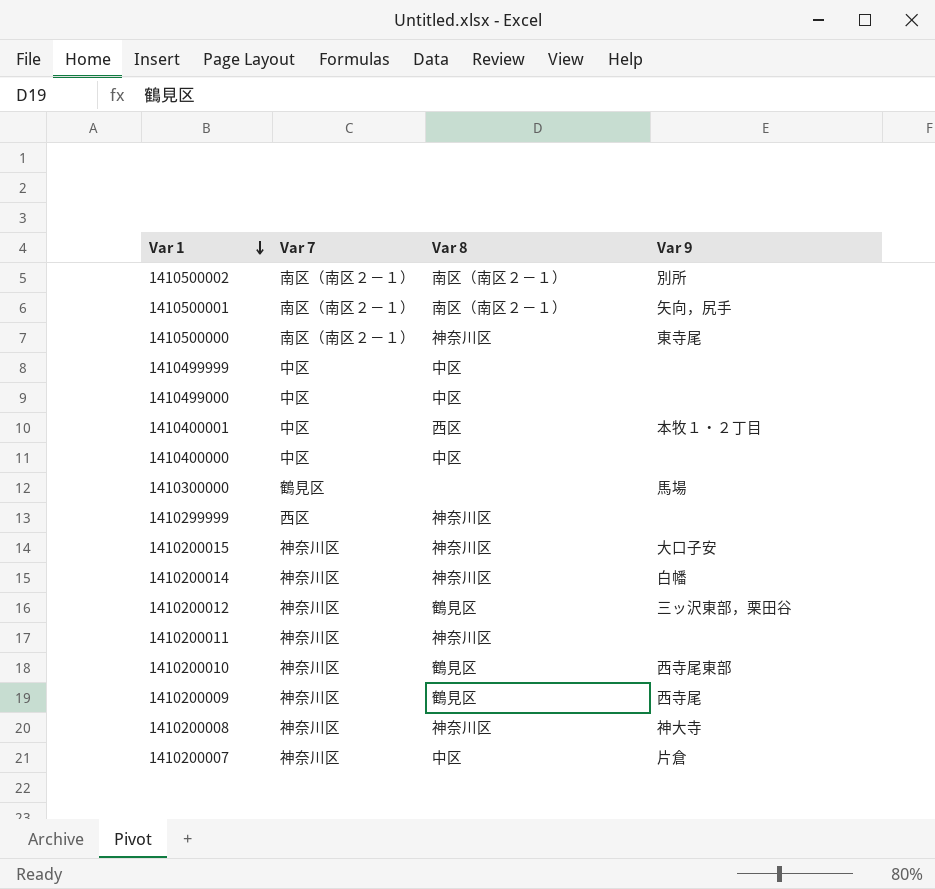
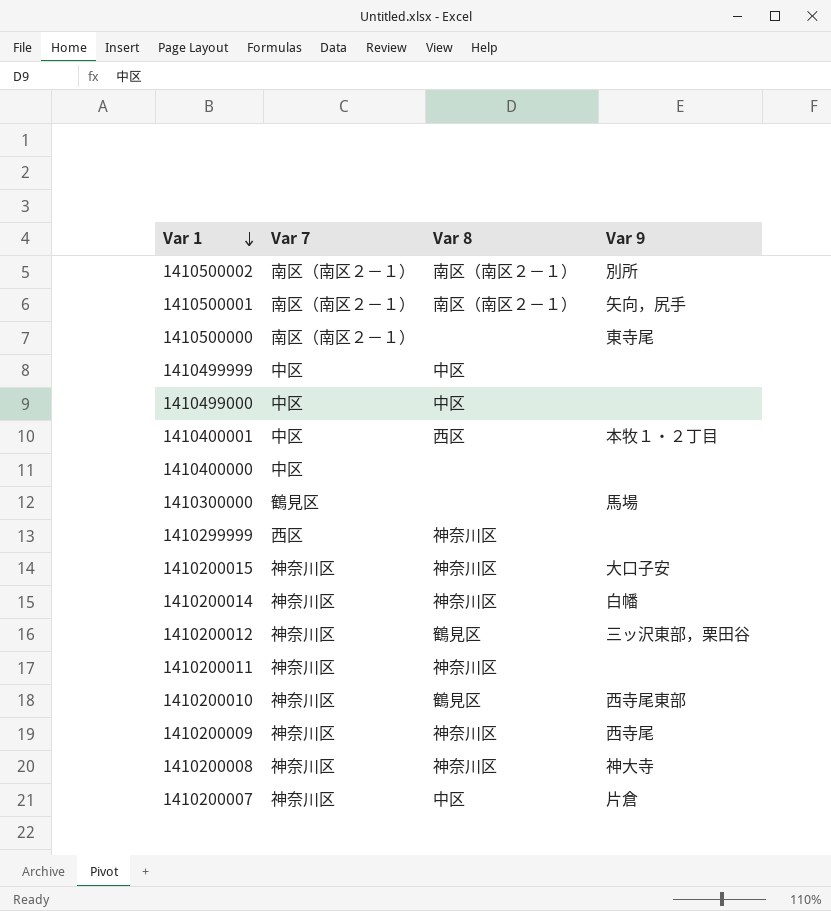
1410500000 | Var 8: 神奈川区 -> none
1410400000 | Var 8: 中区 -> none
1410200009 | Var 8: 鶴見区 -> 神奈川区

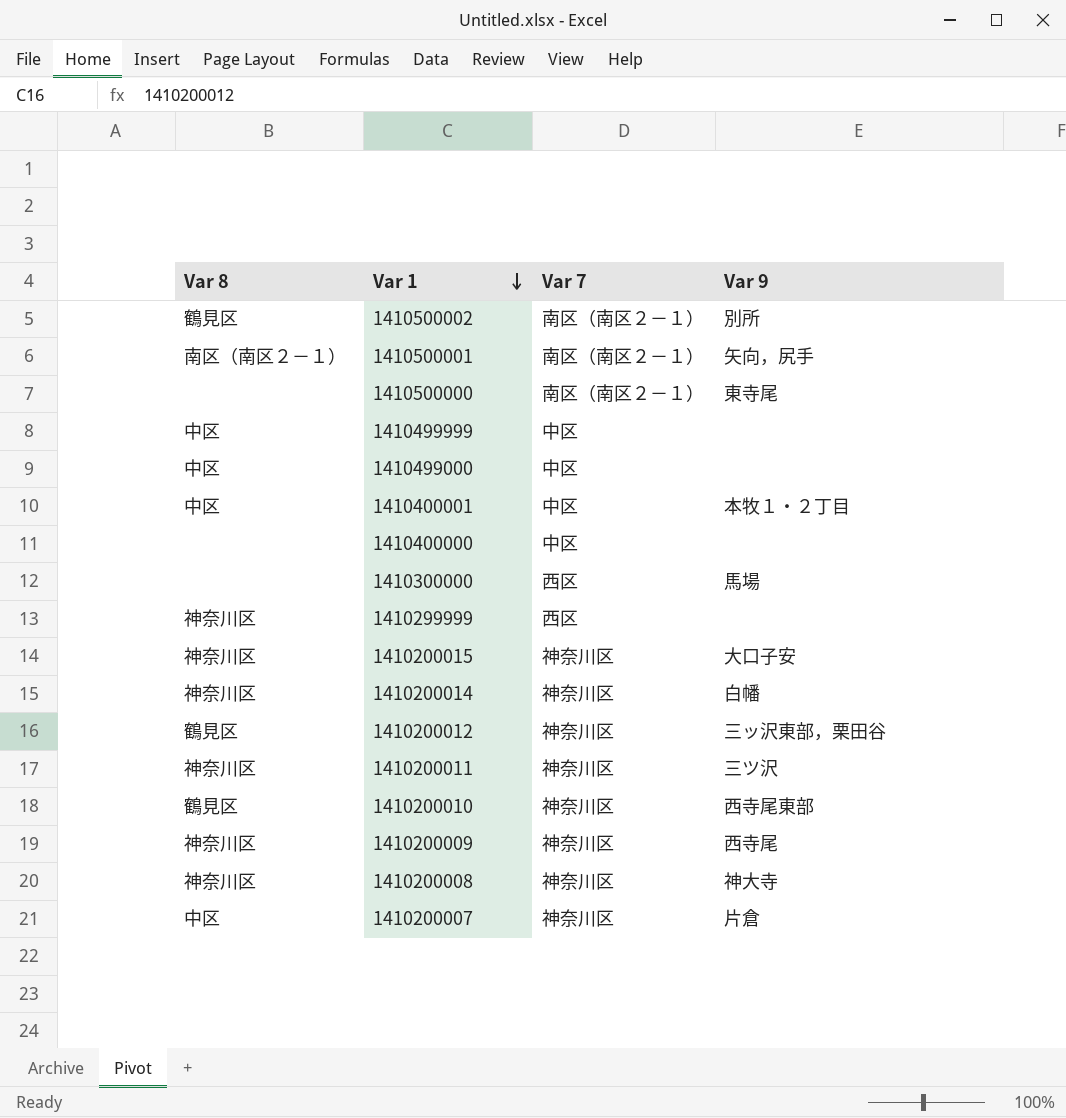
column Var 8 | position: 3 -> 1
1410500002 | Var 8: 南区（南区２－１） -> 鶴見区
1410400001 | Var 8: 西区 -> 中区
1410300000 | Var 7: 鶴見区 -> 西区
1410200011 | Var 9: none -> 三ツ沢

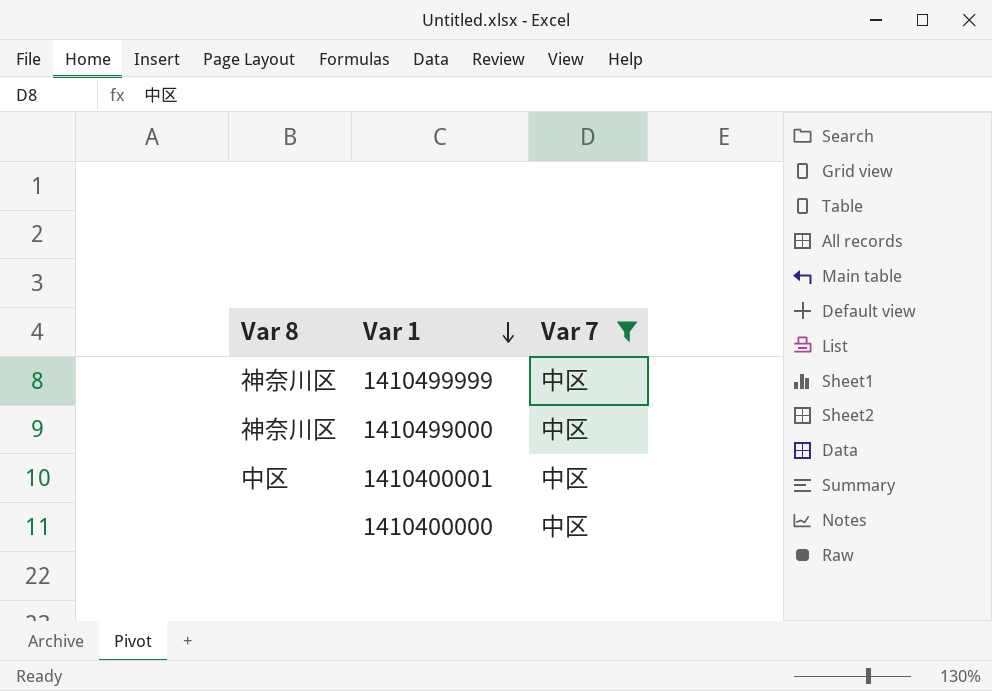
filter: none -> Var 7 = 中区
column Var 9 | position: 4 -> none
1410499999 | Var 8: 中区 -> 神奈川区
1410499000 | Var 8: 中区 -> 神奈川区

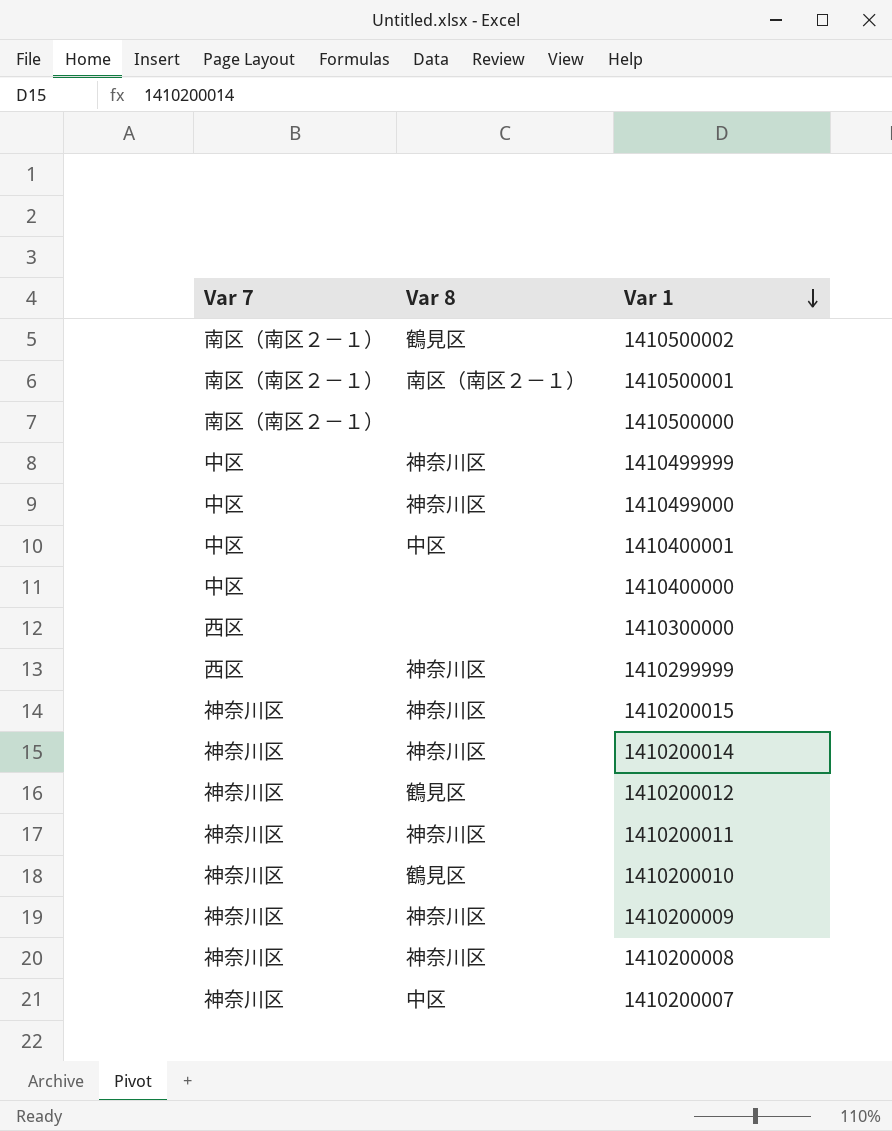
filter: Var 7 = 中区 -> none
column Var 7 | position: 3 -> 1

